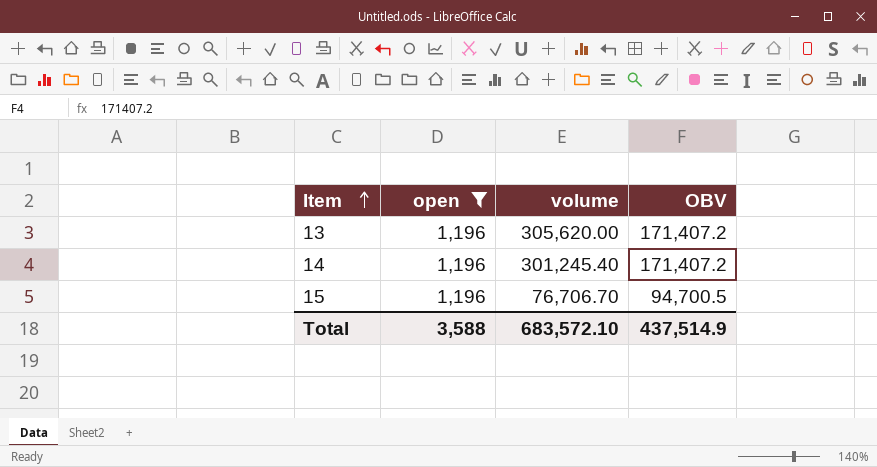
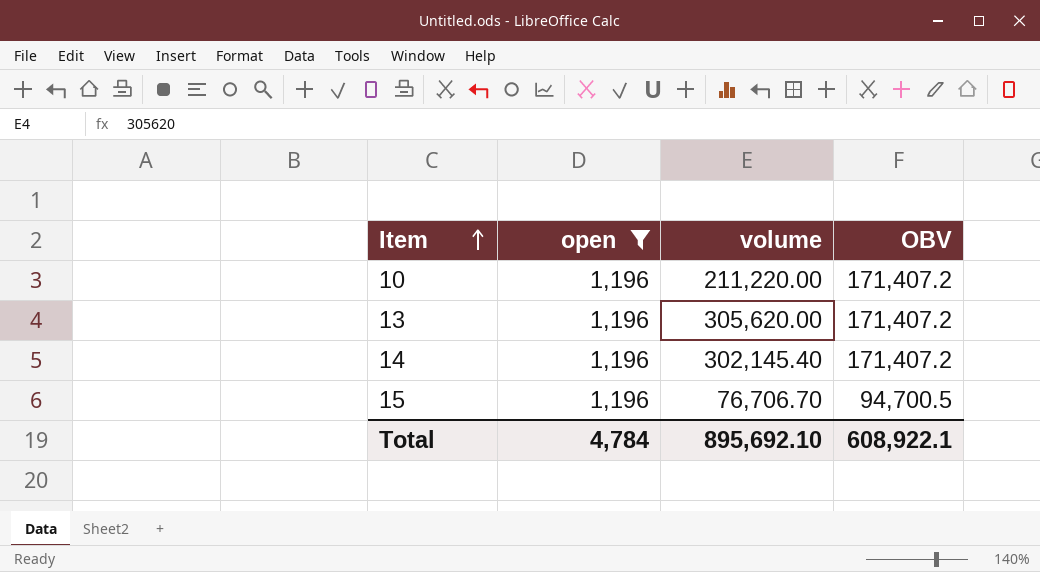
row 10: none -> 1,196 | 211,220.00 | 171,407.2
14 | volume: 301,245.40 -> 302,145.40
Total | open: 3,588 -> 4,784
Total | volume: 683,572.10 -> 895,692.10
Total | OBV: 437,514.9 -> 608,922.1

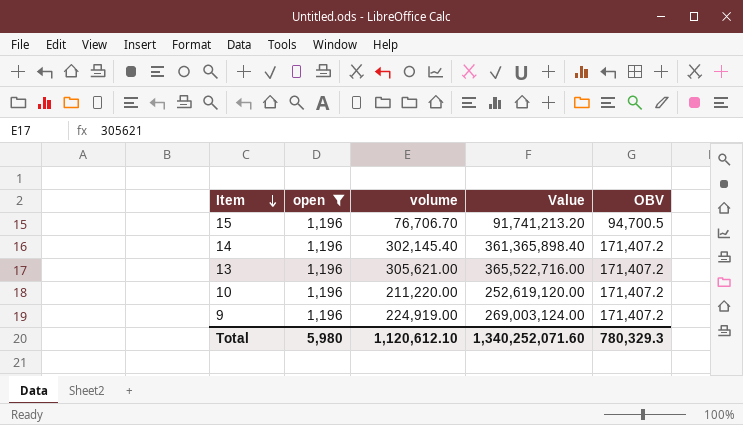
row order: Item ascending -> Item descending
column Value | formula: none -> [open] * [volume]
13 | volume: 305,620.00 -> 305,621.00
row 9: none -> 1,196 | 224,919.00 | 269,003,124.00 | 171,407.2
Total | open: 4,784 -> 5,980
Total | volume: 895,692.10 -> 1,120,612.10
Total | OBV: 608,922.1 -> 780,329.3

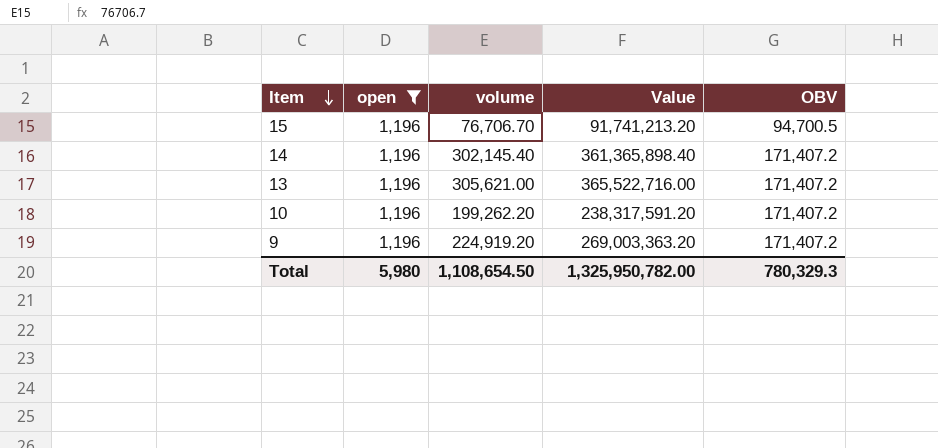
10 | volume: 211,220.00 -> 199,262.20
10 | Value: 252,619,120.00 -> 238,317,591.20
9 | volume: 224,919.00 -> 224,919.20
9 | Value: 269,003,124.00 -> 269,003,363.20
Total | volume: 1,120,612.10 -> 1,108,654.50
Total | Value: 1,340,252,071.60 -> 1,325,950,782.00

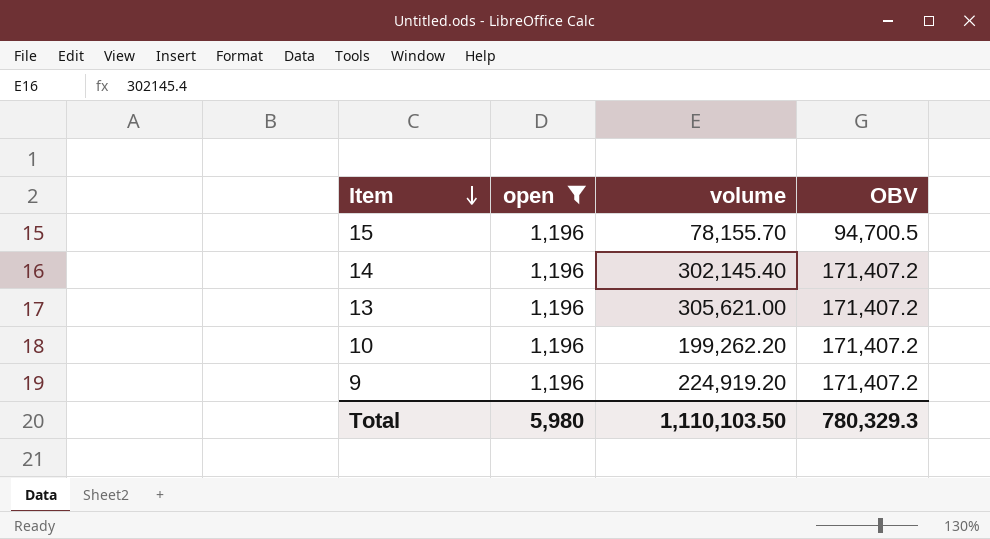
column Value | formula: [open] * [volume] -> none
15 | volume: 76,706.70 -> 78,155.70
Total | volume: 1,108,654.50 -> 1,110,103.50

